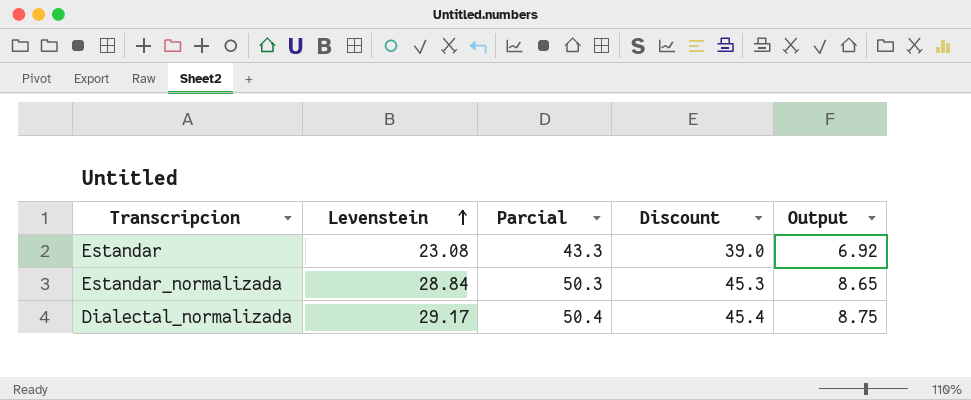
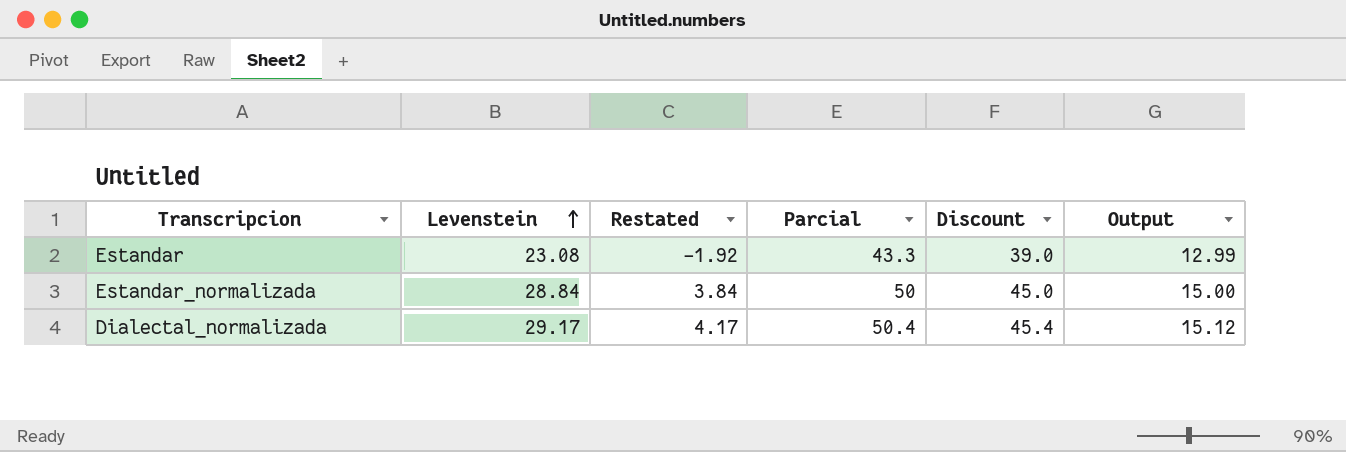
column Restated | formula: none -> [Levenstein] - 25
column Output | formula: [Levenstein] * 0.3 -> [Parcial] * 0.3
Estandar_normalizada | Parcial: 50.3 -> 50
Estandar_normalizada | Discount: 45.3 -> 45.0

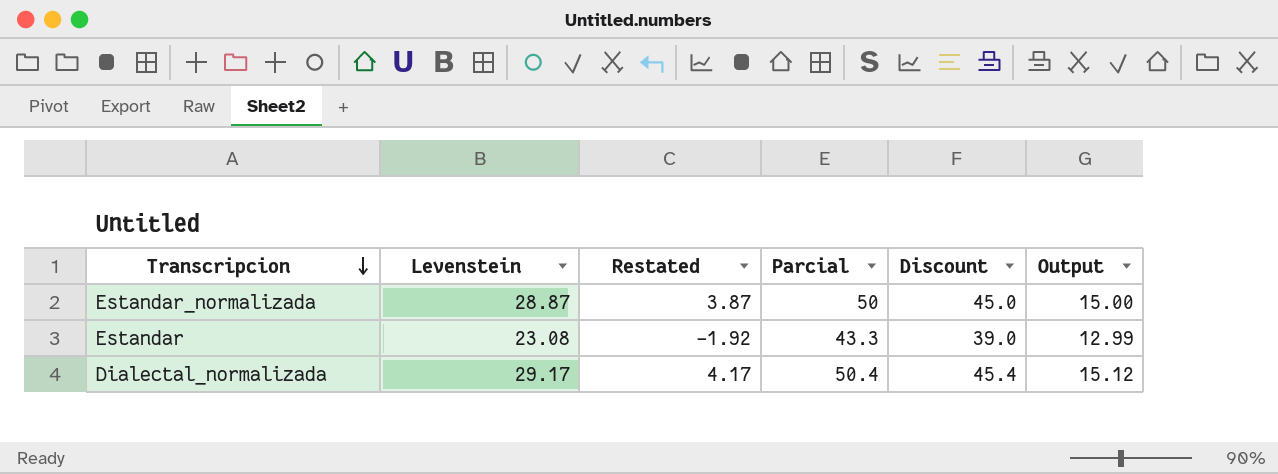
row order: Levenstein ascending -> Transcripcion descending
Estandar_normalizada | Levenstein: 28.84 -> 28.87
Estandar_normalizada | Restated: 3.84 -> 3.87

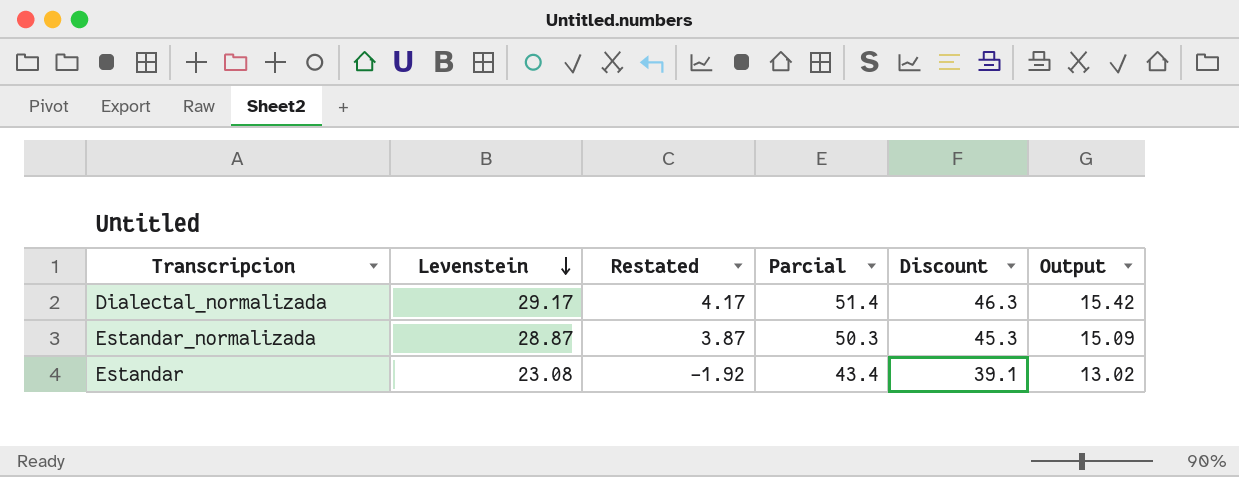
row order: Transcripcion descending -> Levenstein descending
Dialectal_normalizada | Parcial: 50.4 -> 51.4
Dialectal_normalizada | Discount: 45.4 -> 46.3
Dialectal_normalizada | Output: 15.12 -> 15.42
Estandar_normalizada | Parcial: 50 -> 50.3
Estandar_normalizada | Discount: 45.0 -> 45.3
Estandar_normalizada | Output: 15.00 -> 15.09
Estandar | Parcial: 43.3 -> 43.4
Estandar | Discount: 39.0 -> 39.1
Estandar | Output: 12.99 -> 13.02

